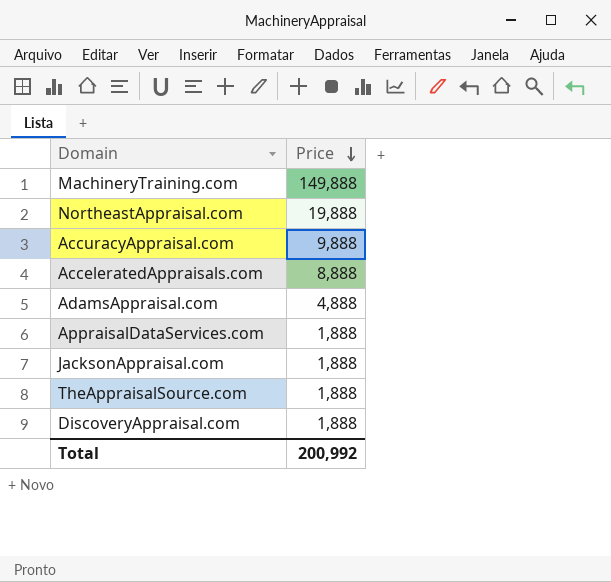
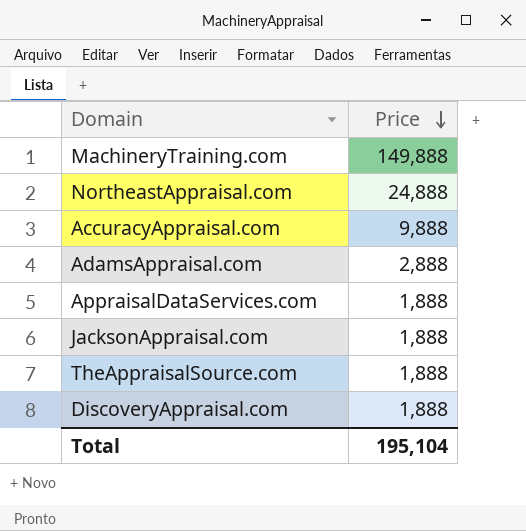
row AcceleratedAppraisals.com: 8,888 -> none
NortheastAppraisal.com | Price: 19,888 -> 24,888
AdamsAppraisal.com | Price: 4,888 -> 2,888
Total | Price: 200,992 -> 195,104

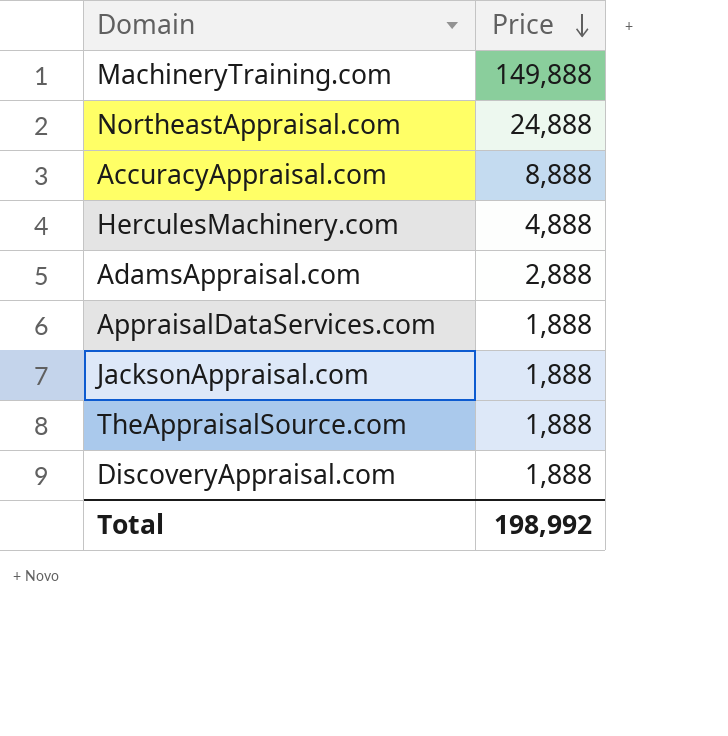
AccuracyAppraisal.com | Price: 9,888 -> 8,888
row HerculesMachinery.com: none -> 4,888
Total | Price: 195,104 -> 198,992

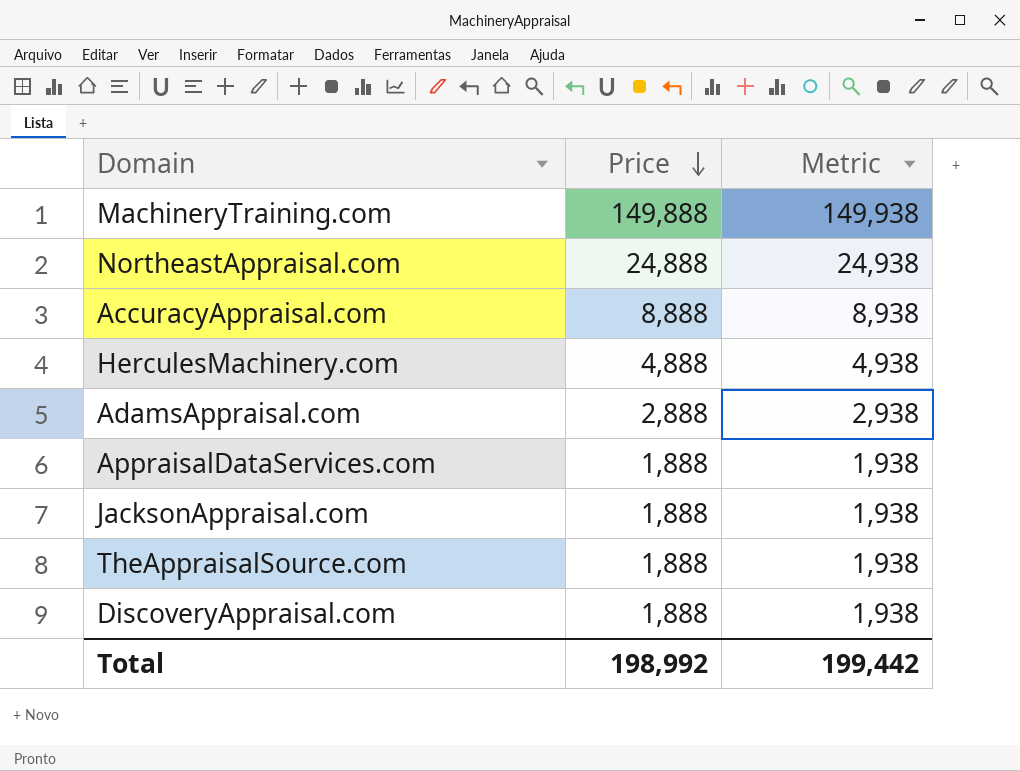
column Metric | formula: none -> [Price] + 50

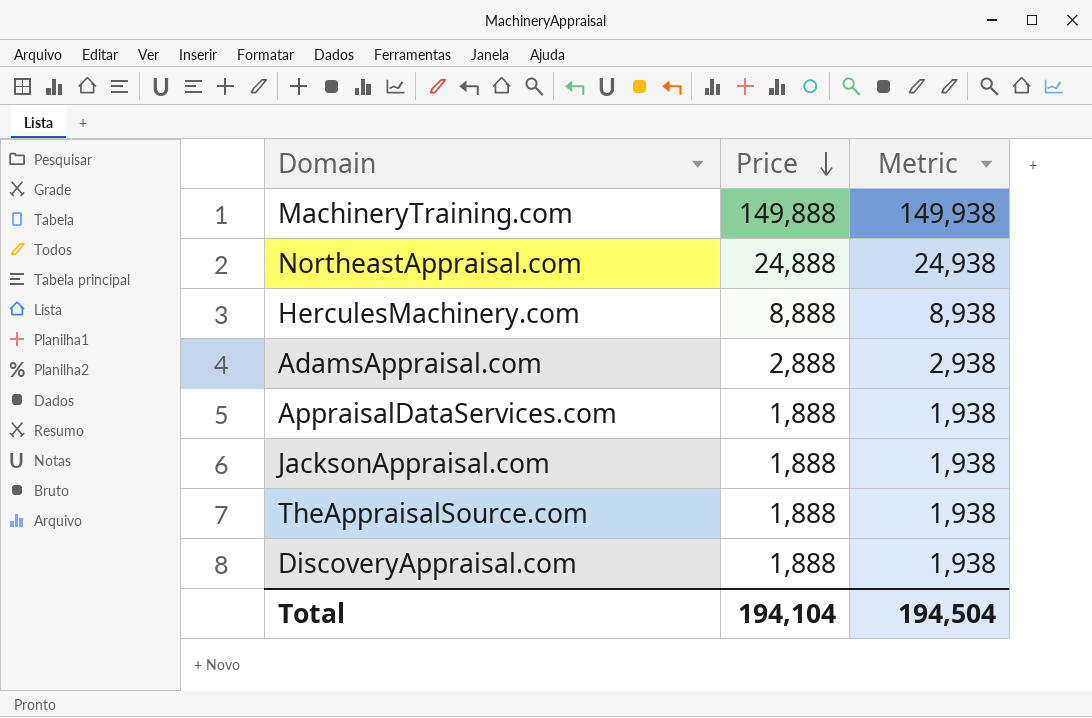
row AccuracyAppraisal.com: 8,888 | 8,938 -> none
HerculesMachinery.com | Price: 4,888 -> 8,888
HerculesMachinery.com | Metric: 4,938 -> 8,938
Total | Price: 198,992 -> 194,104
Total | Metric: 199,442 -> 194,504

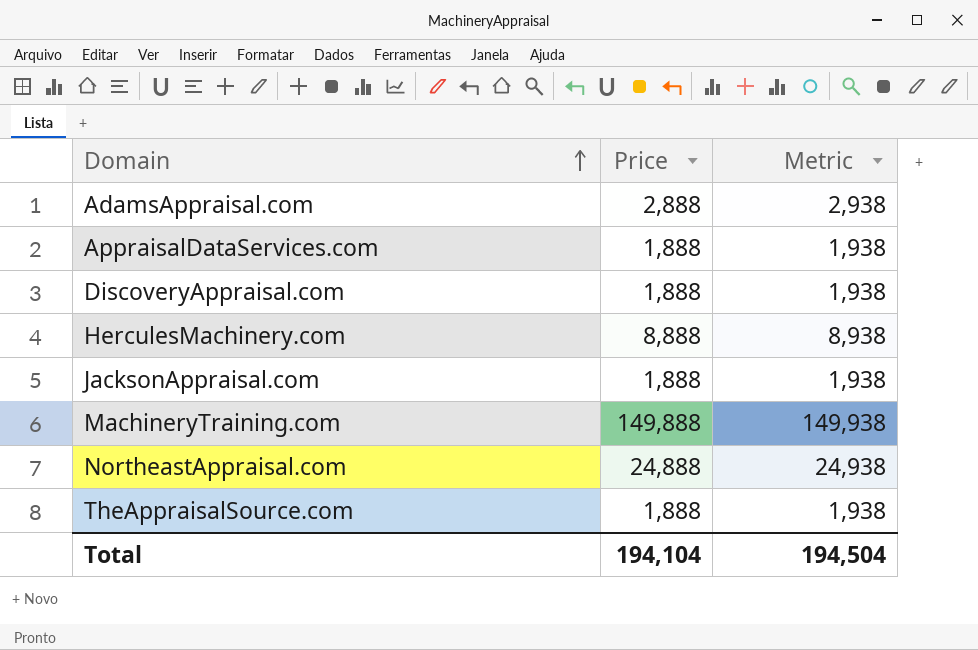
row order: Price descending -> Domain ascending

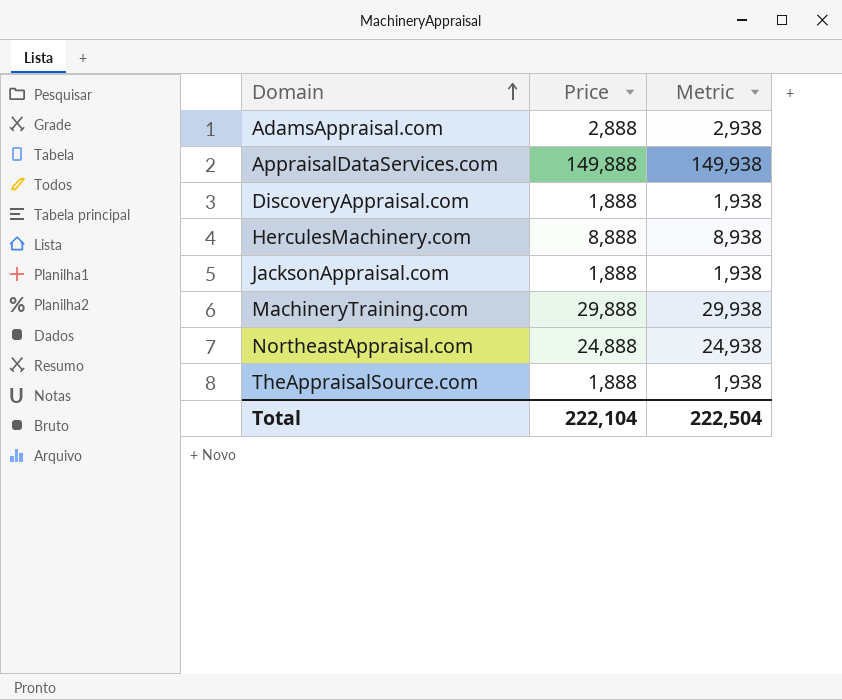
AppraisalDataServices.com | Price: 1,888 -> 149,888
AppraisalDataServices.com | Metric: 1,938 -> 149,938
MachineryTraining.com | Price: 149,888 -> 29,888
MachineryTraining.com | Metric: 149,938 -> 29,938
Total | Price: 194,104 -> 222,104
Total | Metric: 194,504 -> 222,504

